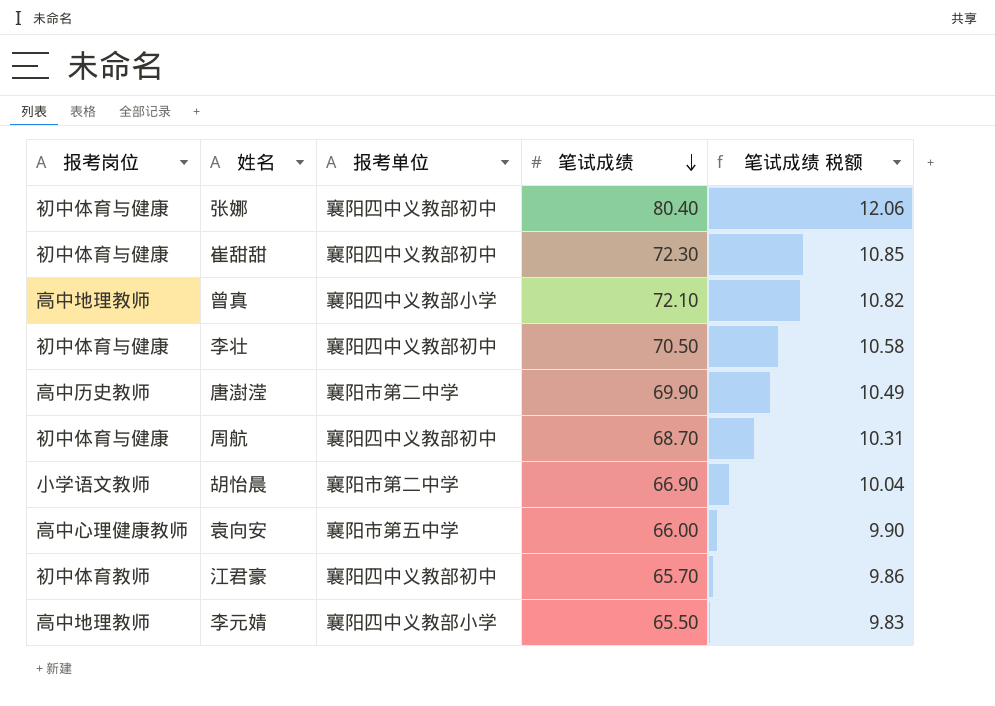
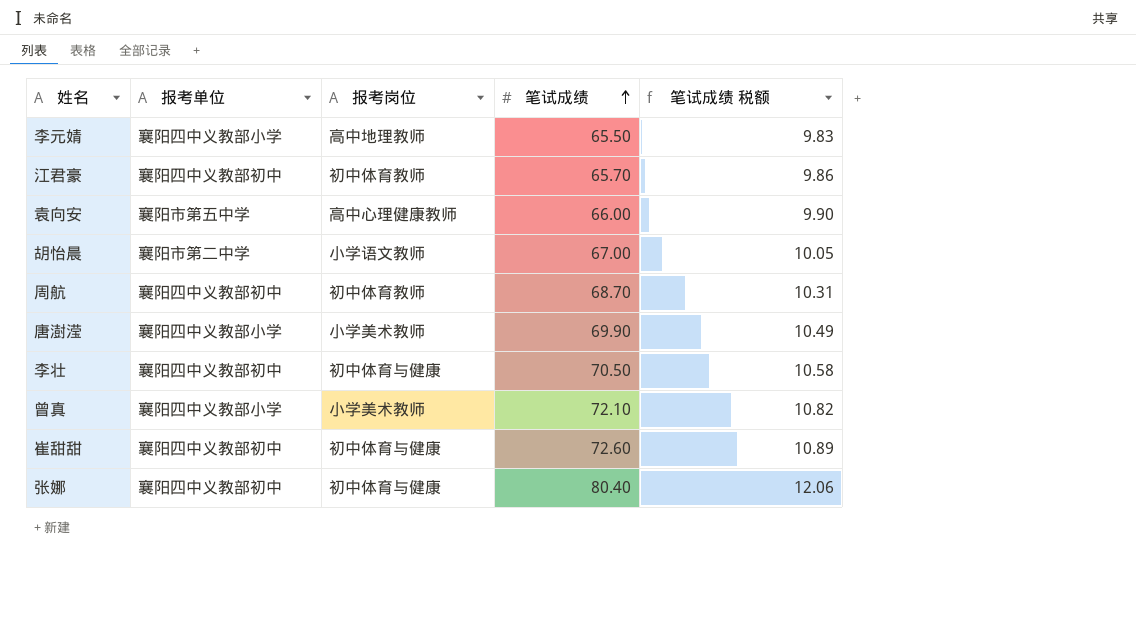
row order: 笔试成绩 descending -> 笔试成绩 ascending
column 报考岗位 | position: 1 -> 3
胡怡晨 | 笔试成绩: 66.90 -> 67.00
胡怡晨 | 笔试成绩 税额: 10.04 -> 10.05
周航 | 报考岗位: 初中体育与健康 -> 初中体育教师
唐澍滢 | 报考单位: 襄阳市第二中学 -> 襄阳四中义教部小学
唐澍滢 | 报考岗位: 高中历史教师 -> 小学美术教师
曾真 | 报考岗位: 高中地理教师 -> 小学美术教师
崔甜甜 | 笔试成绩: 72.30 -> 72.60
崔甜甜 | 笔试成绩 税额: 10.85 -> 10.89

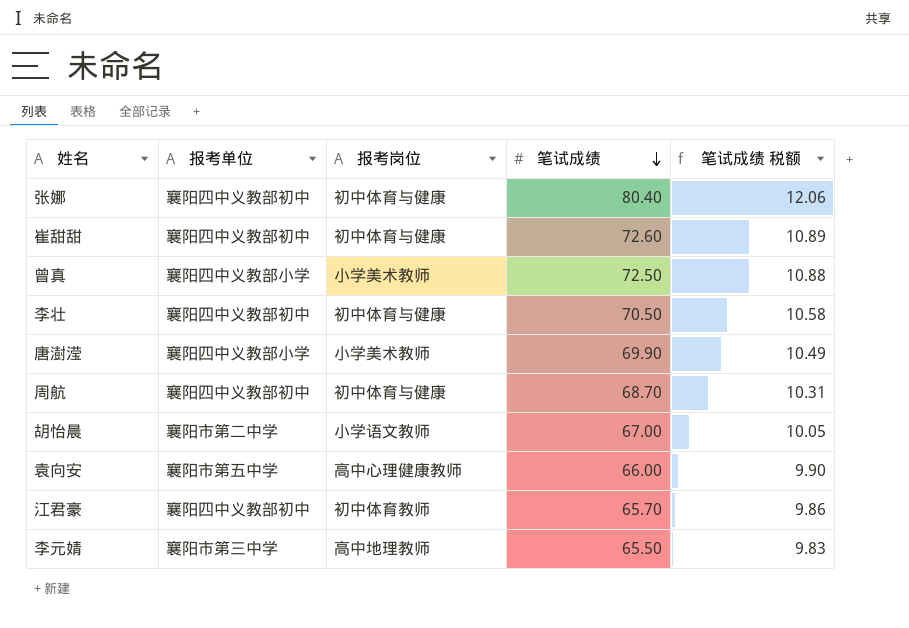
row order: 笔试成绩 ascending -> 笔试成绩 descending
曾真 | 笔试成绩: 72.10 -> 72.50
曾真 | 笔试成绩 税额: 10.82 -> 10.88
周航 | 报考岗位: 初中体育教师 -> 初中体育与健康
李元婧 | 报考单位: 襄阳四中义教部小学 -> 襄阳市第三中学

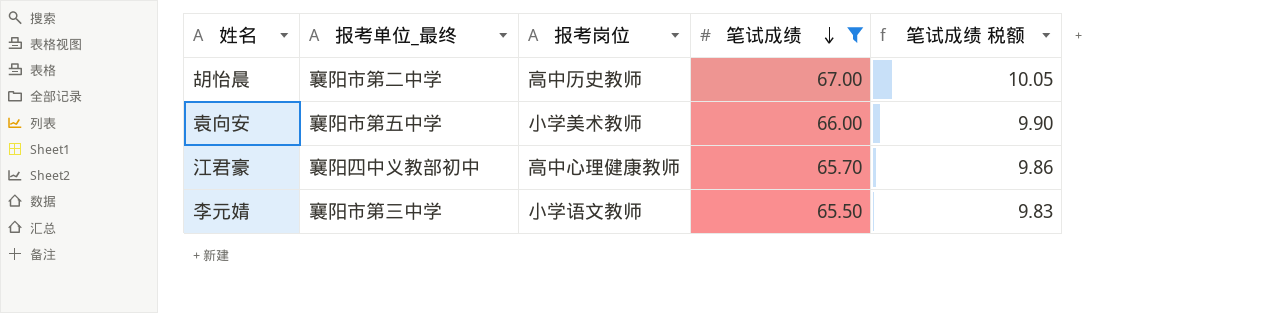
filter: none -> 笔试成绩 <= 67.00
column name: 报考单位 -> 报考单位_最终
胡怡晨 | 报考岗位: 小学语文教师 -> 高中历史教师
袁向安 | 报考岗位: 高中心理健康教师 -> 小学美术教师
江君豪 | 报考岗位: 初中体育教师 -> 高中心理健康教师
李元婧 | 报考岗位: 高中地理教师 -> 小学语文教师

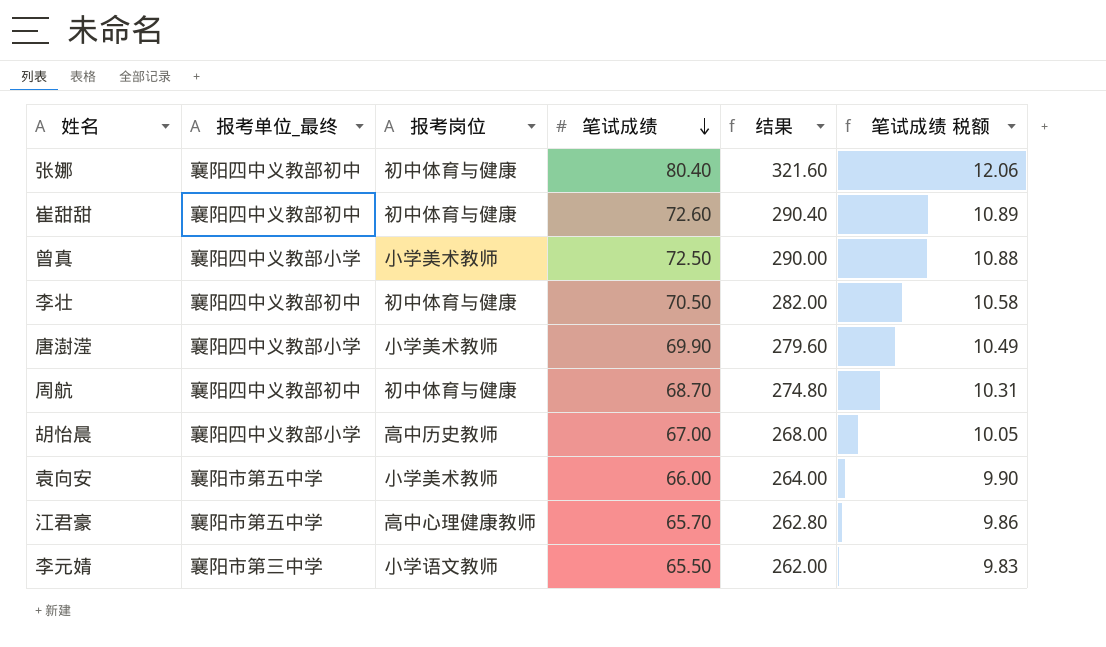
filter: 笔试成绩 <= 67.00 -> none
column 结果 | formula: none -> [笔试成绩] * 4
胡怡晨 | 报考单位_最终: 襄阳市第二中学 -> 襄阳四中义教部小学
江君豪 | 报考单位_最终: 襄阳四中义教部初中 -> 襄阳市第五中学

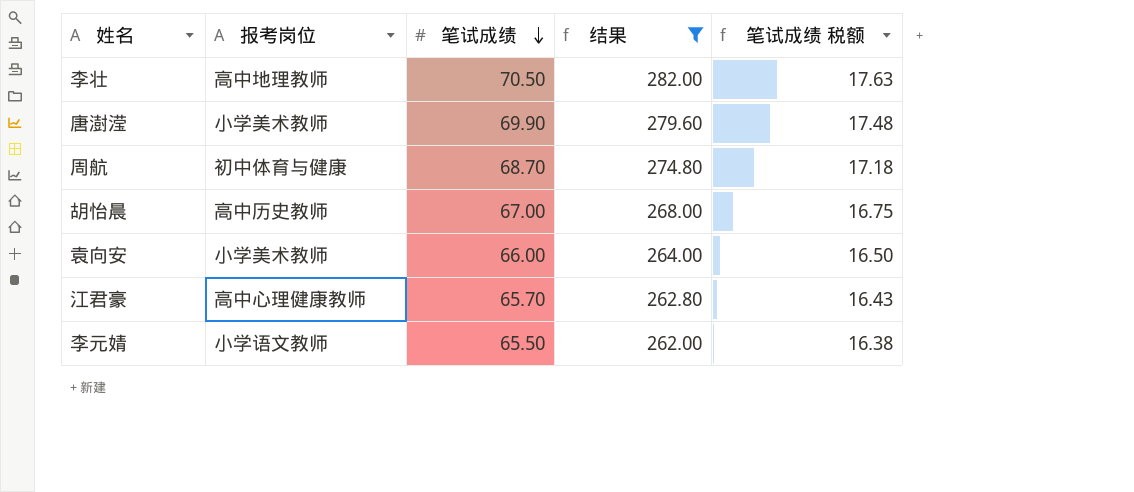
filter: none -> 结果 <= 282.00
column 报考单位_最终 | position: 2 -> none
column 笔试成绩 税额 | formula: [笔试成绩] * 0.15 -> [笔试成绩] * 0.25
李壮 | 报考岗位: 初中体育与健康 -> 高中地理教师

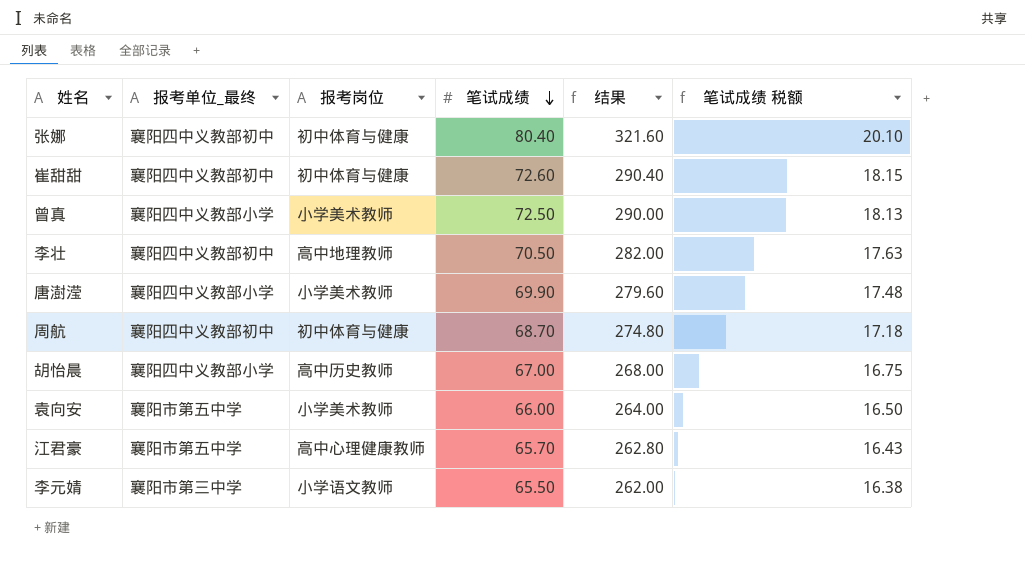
filter: 结果 <= 282.00 -> none
column 报考单位_最终 | position: none -> 2

